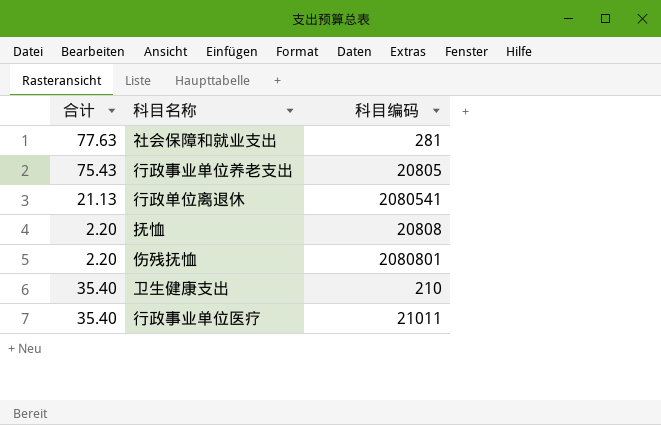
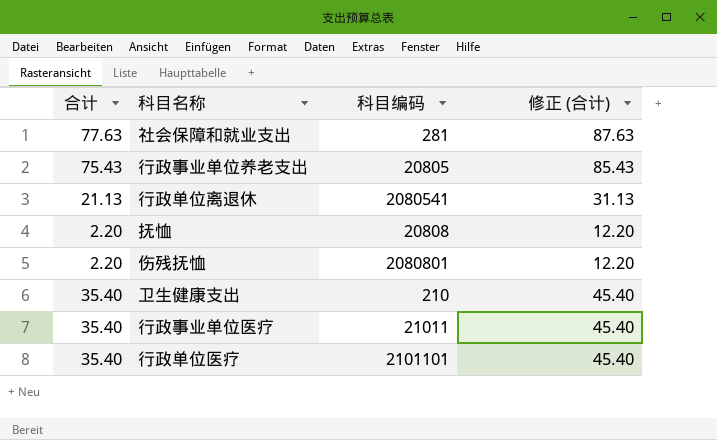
column 修正 (合计) | formula: none -> [合计] + 10
row 行政单位医疗: none -> 35.40 | 2101101 | 45.40

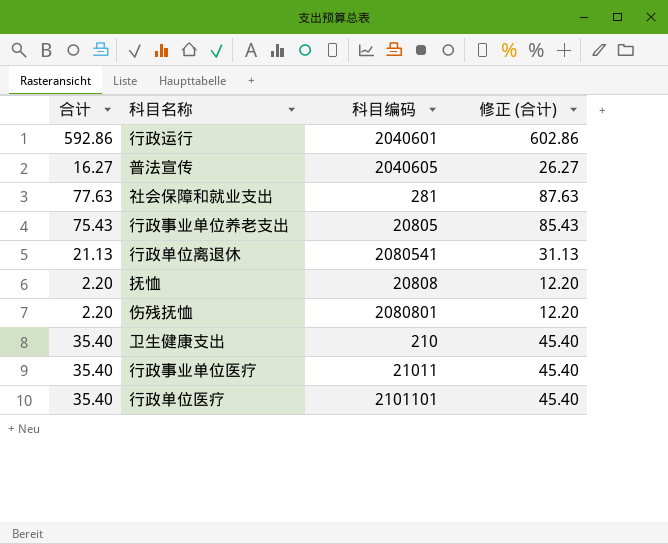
row 行政运行: none -> 592.86 | 2040601 | 602.86
row 普法宣传: none -> 16.27 | 2040605 | 26.27

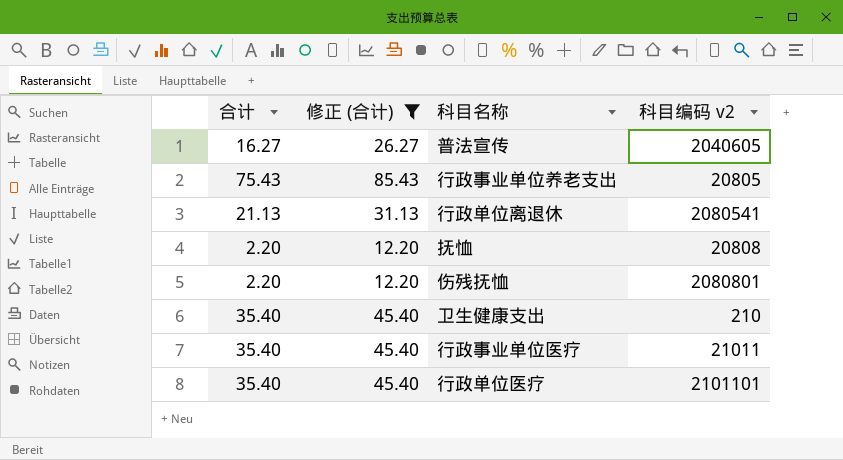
filter: none -> 修正 (合计) <= 85.43
column 修正 (合计) | position: 4 -> 2
column name: 科目编码 -> 科目编码 v2

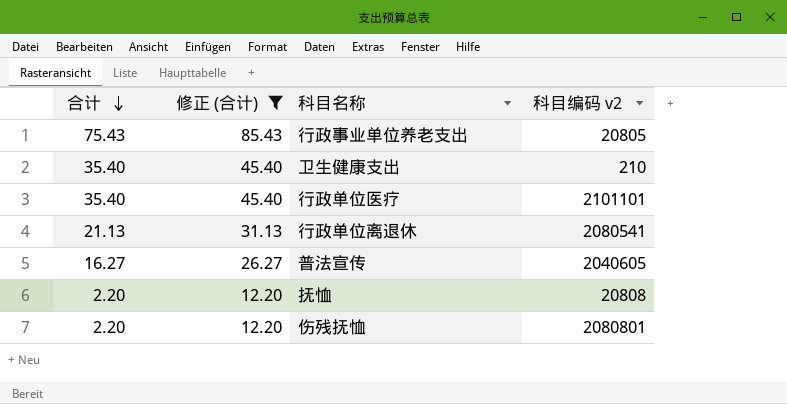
row order: none -> 合计 descending
row 行政事业单位医疗: 35.40 | 45.40 | 21011 -> none

